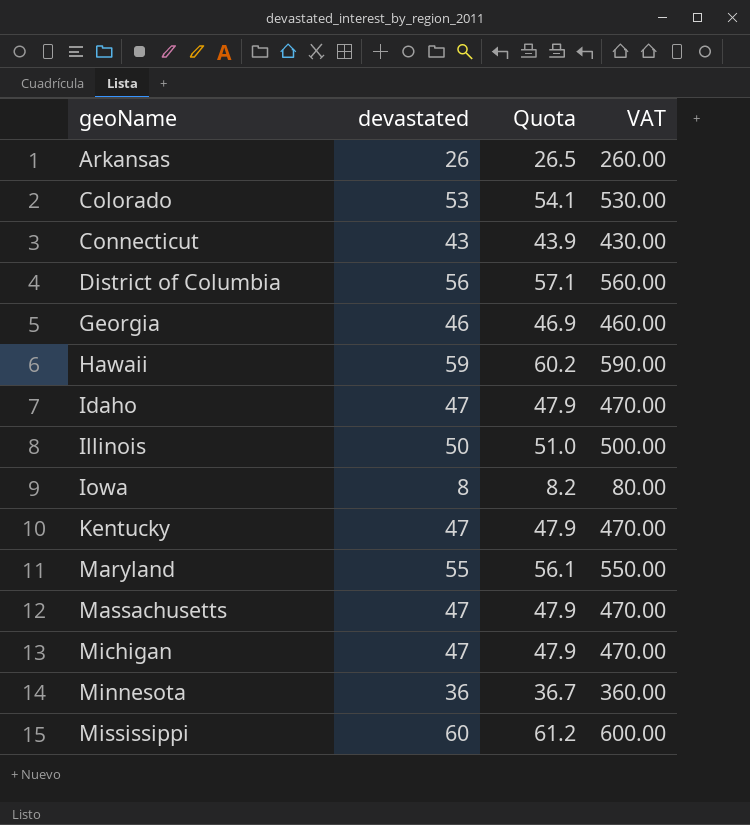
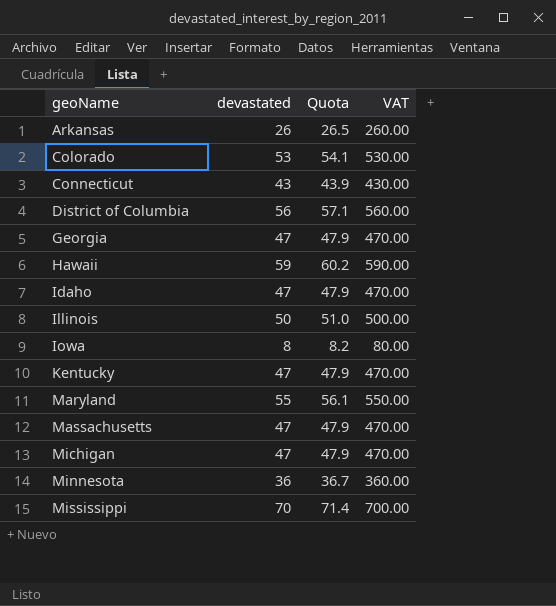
Georgia | devastated: 46 -> 47
Georgia | Quota: 46.9 -> 47.9
Georgia | VAT: 460.00 -> 470.00
Mississippi | devastated: 60 -> 70
Mississippi | Quota: 61.2 -> 71.4
Mississippi | VAT: 600.00 -> 700.00

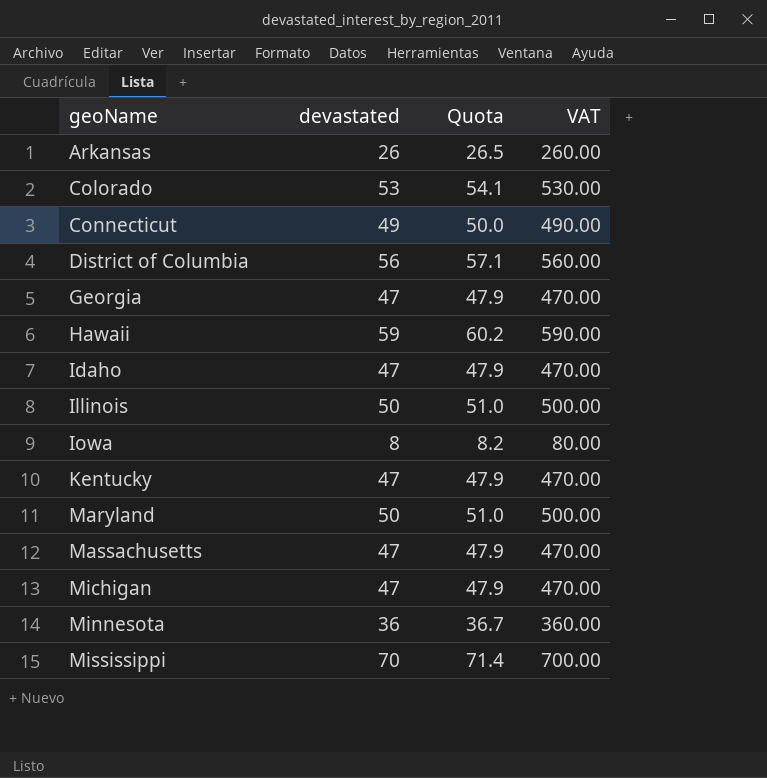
Connecticut | devastated: 43 -> 49
Connecticut | Quota: 43.9 -> 50.0
Connecticut | VAT: 430.00 -> 490.00
Maryland | devastated: 55 -> 50
Maryland | Quota: 56.1 -> 51.0
Maryland | VAT: 550.00 -> 500.00

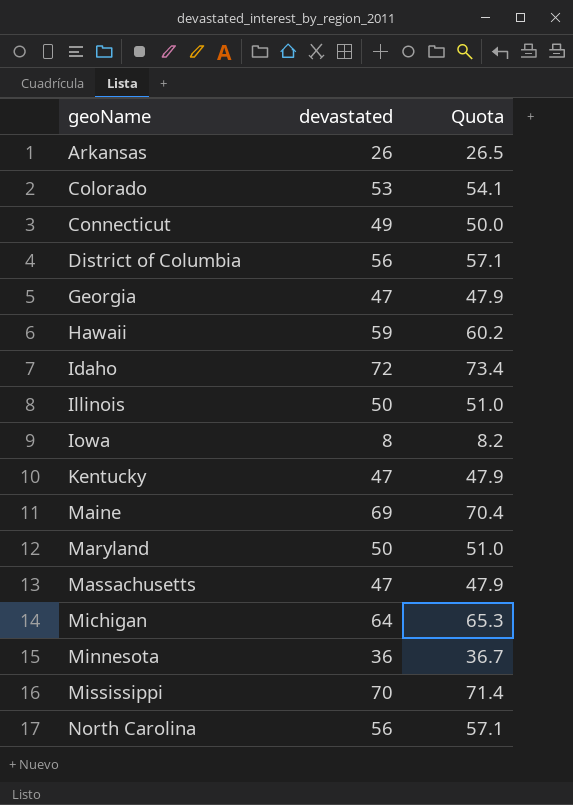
column VAT | formula: [devastated] * 10 -> none
Idaho | devastated: 47 -> 72
Idaho | Quota: 47.9 -> 73.4
row Maine: none -> 69 | 70.4
Michigan | devastated: 47 -> 64
Michigan | Quota: 47.9 -> 65.3
row North Carolina: none -> 56 | 57.1

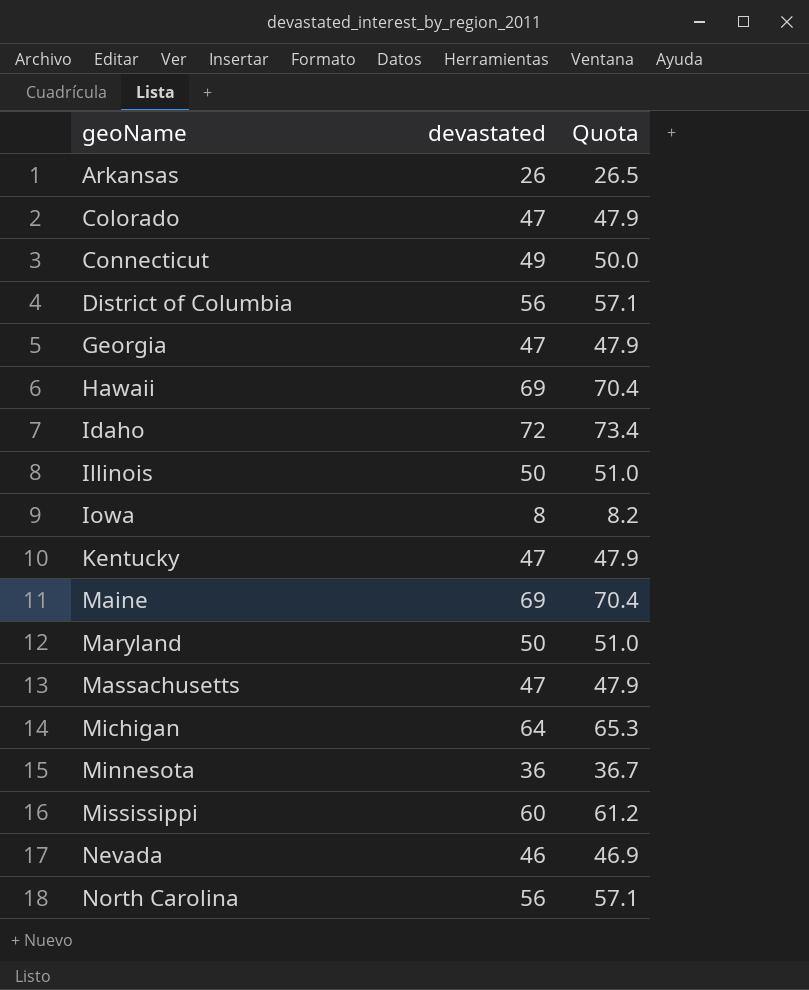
Colorado | devastated: 53 -> 47
Colorado | Quota: 54.1 -> 47.9
Hawaii | devastated: 59 -> 69
Hawaii | Quota: 60.2 -> 70.4
Mississippi | devastated: 70 -> 60
Mississippi | Quota: 71.4 -> 61.2
row Nevada: none -> 46 | 46.9

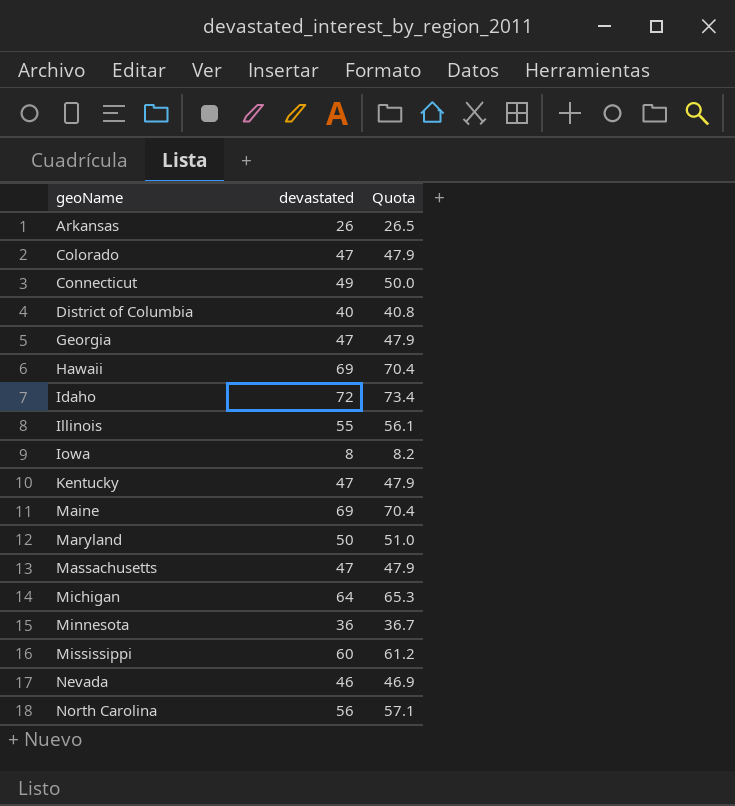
District of Columbia | devastated: 56 -> 40
District of Columbia | Quota: 57.1 -> 40.8
Illinois | devastated: 50 -> 55
Illinois | Quota: 51.0 -> 56.1

